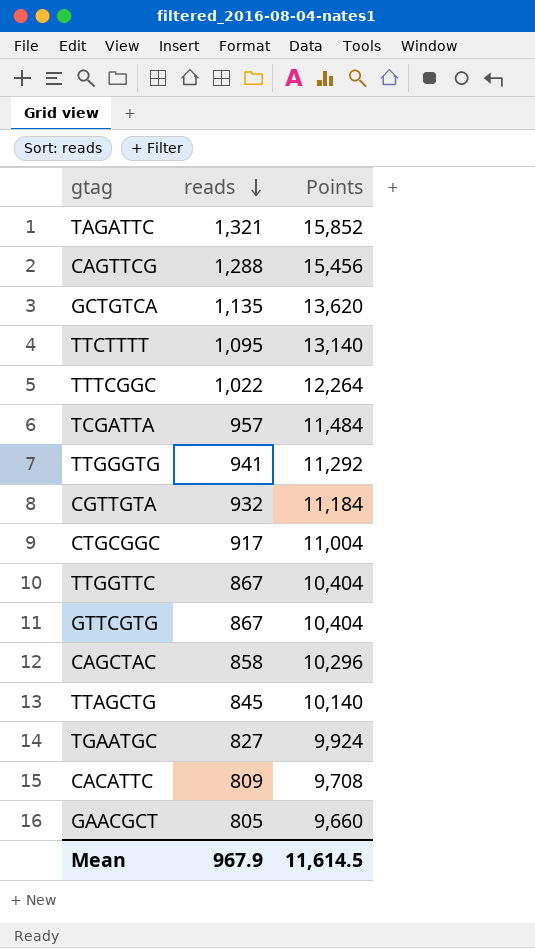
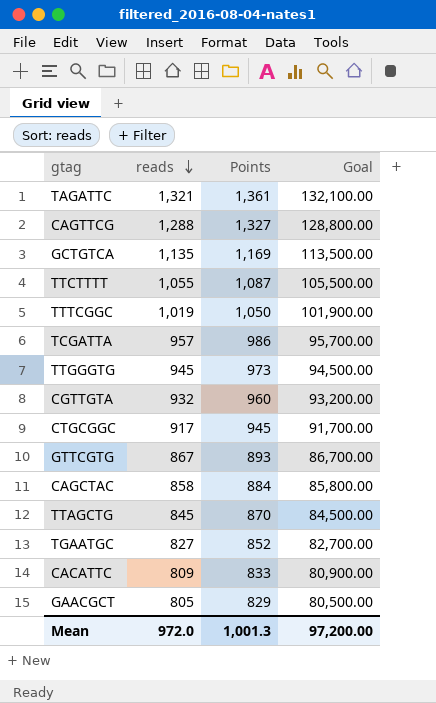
column Points | formula: [reads] * 12 -> [reads] * 1.03
column Goal | formula: none -> [reads] * 100
row TTGGTTC: 867 | 10,404 -> none
TTCTTTT | reads: 1,095 -> 1,055
TTTCGGC | reads: 1,022 -> 1,019
TTGGGTG | reads: 941 -> 945
Mean | reads: 967.9 -> 972.0
Mean | Points: 11,614.5 -> 1,001.3

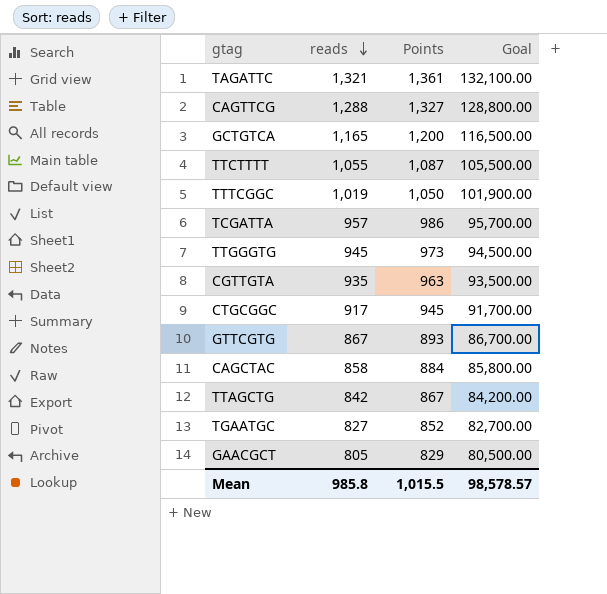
row CACATTC: 809 | 833 | 80,900.00 -> none
GCTGTCA | reads: 1,135 -> 1,165
GCTGTCA | Points: 1,169 -> 1,200
GCTGTCA | Goal: 113,500.00 -> 116,500.00
CGTTGTA | reads: 932 -> 935
CGTTGTA | Points: 960 -> 963
CGTTGTA | Goal: 93,200.00 -> 93,500.00
TTAGCTG | reads: 845 -> 842
TTAGCTG | Points: 870 -> 867
TTAGCTG | Goal: 84,500.00 -> 84,200.00
Mean | reads: 972.0 -> 985.8
Mean | Points: 1,001.3 -> 1,015.5
Mean | Goal: 97,200.00 -> 98,578.57

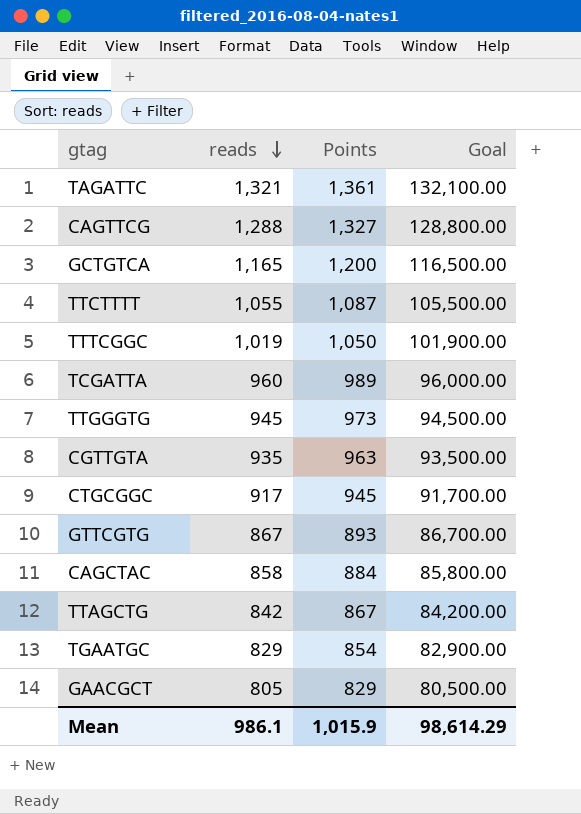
TCGATTA | reads: 957 -> 960
TCGATTA | Points: 986 -> 989
TCGATTA | Goal: 95,700.00 -> 96,000.00
TGAATGC | reads: 827 -> 829
TGAATGC | Points: 852 -> 854
TGAATGC | Goal: 82,700.00 -> 82,900.00
Mean | reads: 985.8 -> 986.1
Mean | Points: 1,015.5 -> 1,015.9
Mean | Goal: 98,578.57 -> 98,614.29

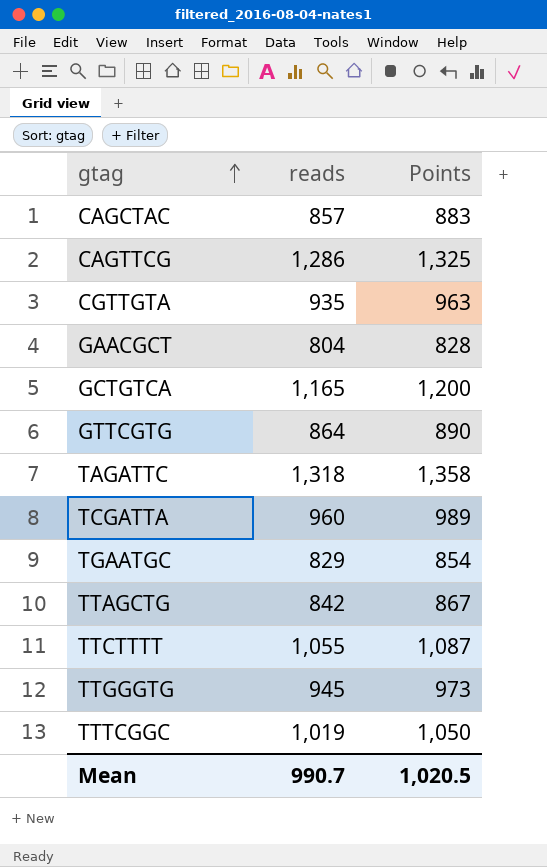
row order: reads descending -> gtag ascending
column Goal | formula: [reads] * 100 -> none
row CTGCGGC: 917 | 945 | 91,700.00 -> none
CAGCTAC | reads: 858 -> 857
CAGCTAC | Points: 884 -> 883
CAGTTCG | reads: 1,288 -> 1,286
CAGTTCG | Points: 1,327 -> 1,325
GAACGCT | reads: 805 -> 804
GAACGCT | Points: 829 -> 828
GTTCGTG | reads: 867 -> 864
GTTCGTG | Points: 893 -> 890
TAGATTC | reads: 1,321 -> 1,318
TAGATTC | Points: 1,361 -> 1,358
Mean | reads: 986.1 -> 990.7
Mean | Points: 1,015.9 -> 1,020.5

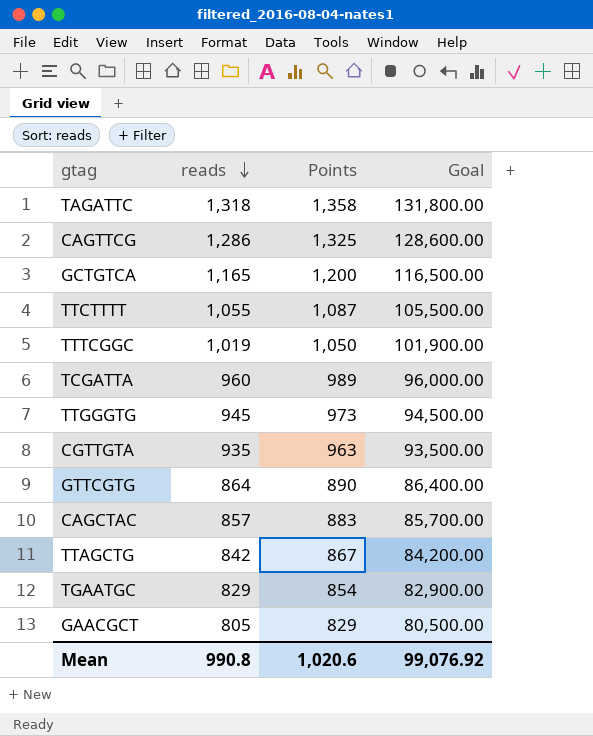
row order: gtag ascending -> reads descending
column Goal | formula: none -> [reads] * 100
GAACGCT | reads: 804 -> 805
GAACGCT | Points: 828 -> 829
Mean | reads: 990.7 -> 990.8
Mean | Points: 1,020.5 -> 1,020.6

